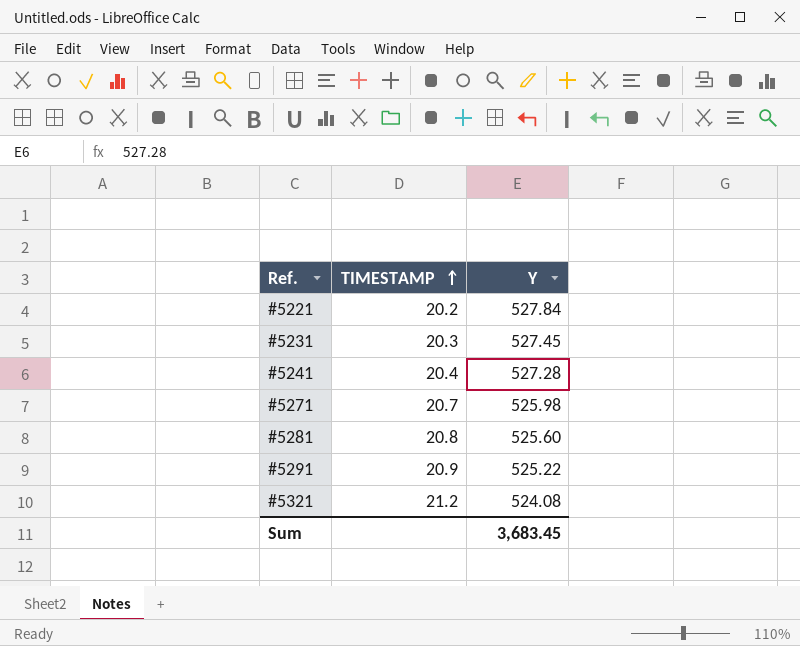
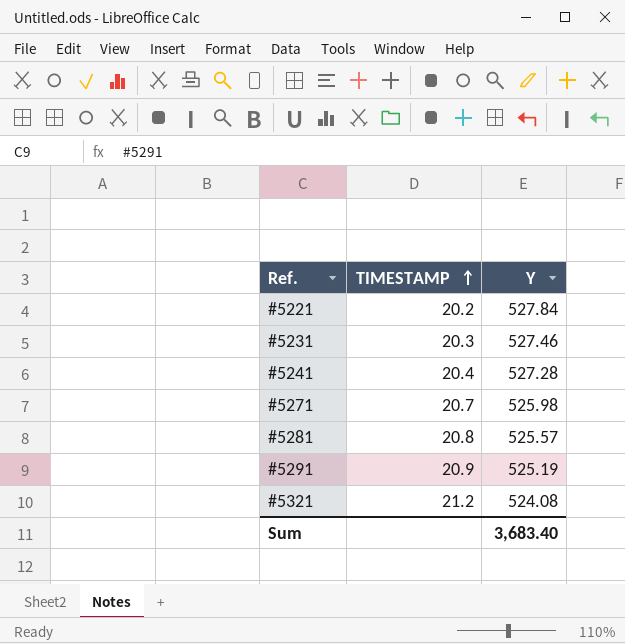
#5231 | Y: 527.45 -> 527.46
#5281 | Y: 525.60 -> 525.57
#5291 | Y: 525.22 -> 525.19
Sum | Y: 3,683.45 -> 3,683.40

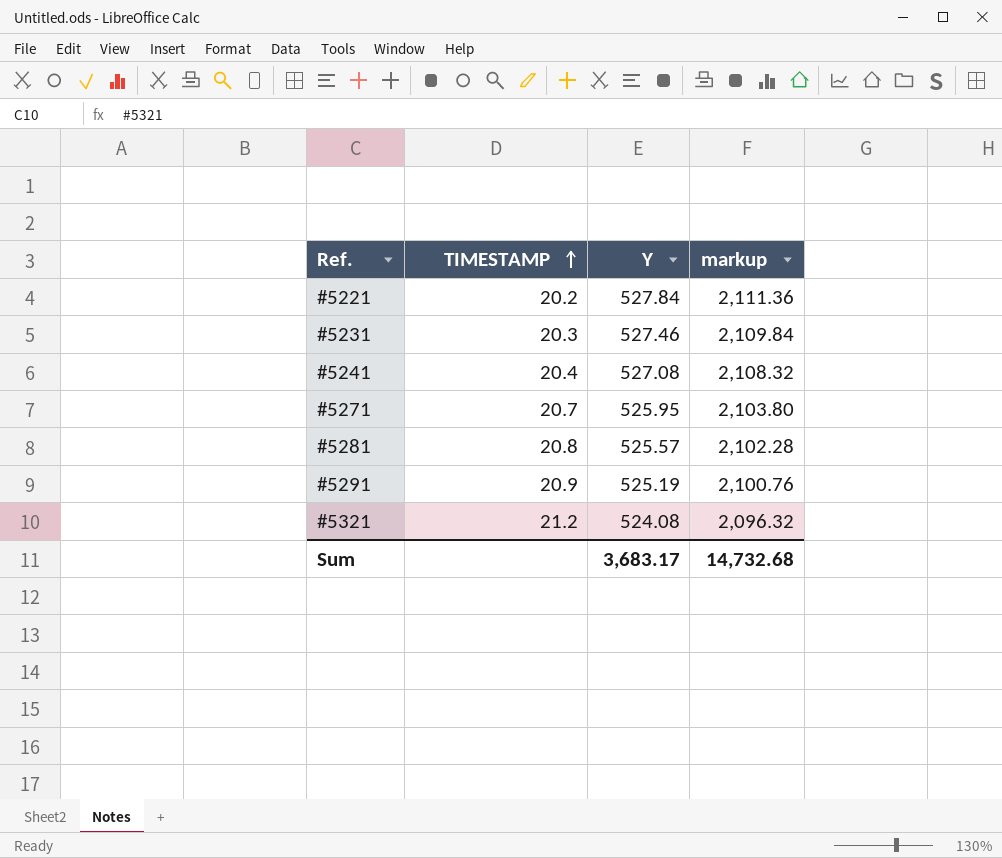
column markup | formula: none -> [Y] * 4
#5241 | Y: 527.28 -> 527.08
#5271 | Y: 525.98 -> 525.95
Sum | Y: 3,683.40 -> 3,683.17

